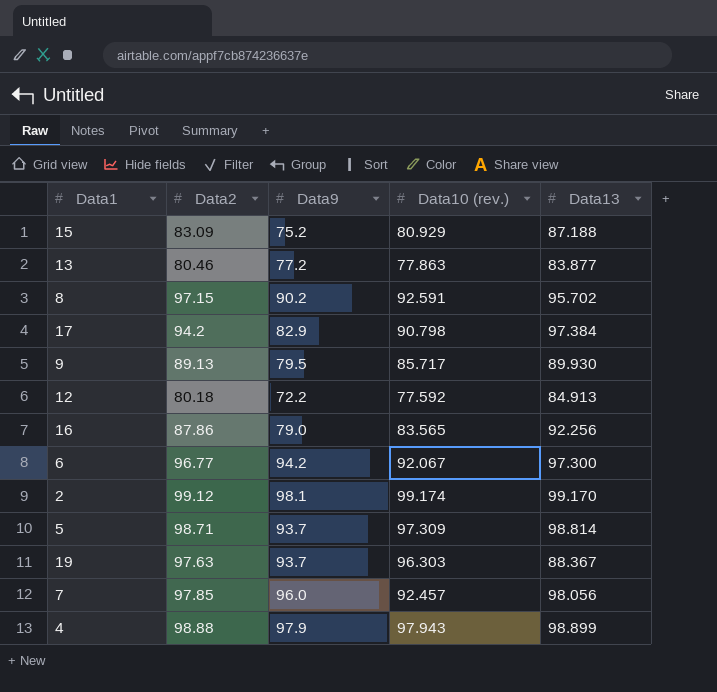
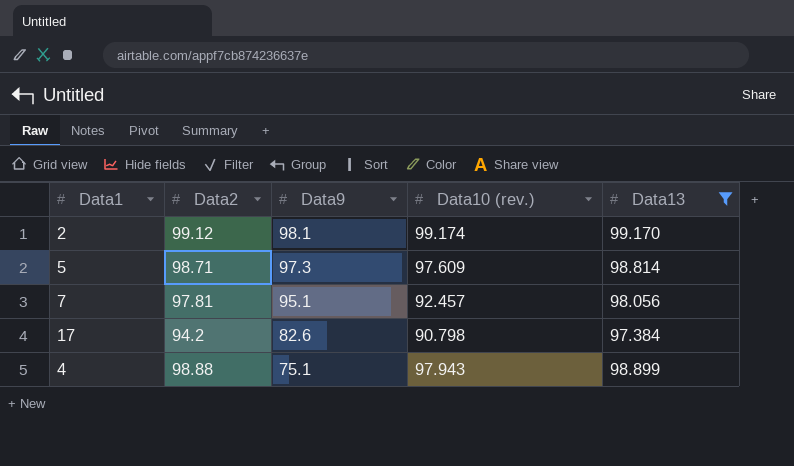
filter: none -> Data13 >= 97.384
row order: none -> Data9 descending
5 | Data9: 93.7 -> 97.3
5 | Data10 (rev.): 97.309 -> 97.609
7 | Data2: 97.85 -> 97.81
7 | Data9: 96.0 -> 95.1
17 | Data9: 82.9 -> 82.6
4 | Data9: 97.9 -> 75.1

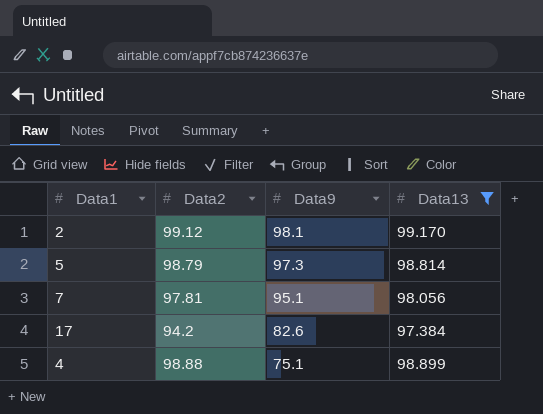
column Data10 (rev.) | position: 4 -> none
5 | Data2: 98.71 -> 98.79

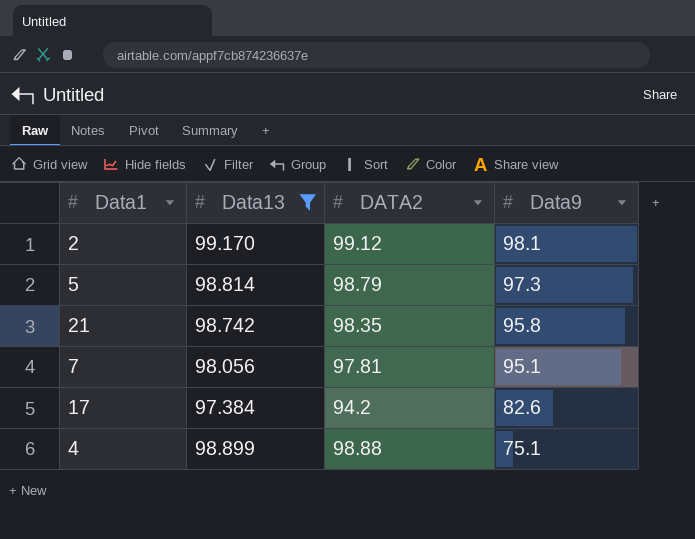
column Data13 | position: 4 -> 2
column name: Data2 -> DATA2
row 21: none -> 98.742 | 98.35 | 95.8

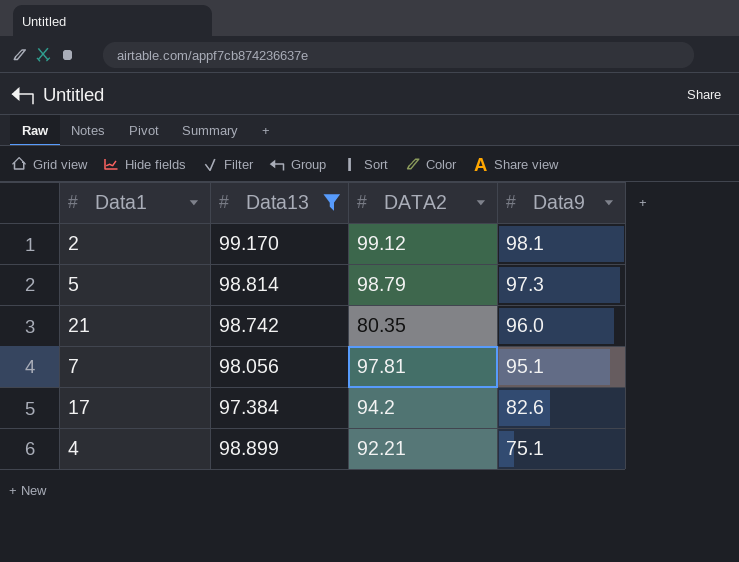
21 | DATA2: 98.35 -> 80.35
21 | Data9: 95.8 -> 96.0
4 | DATA2: 98.88 -> 92.21

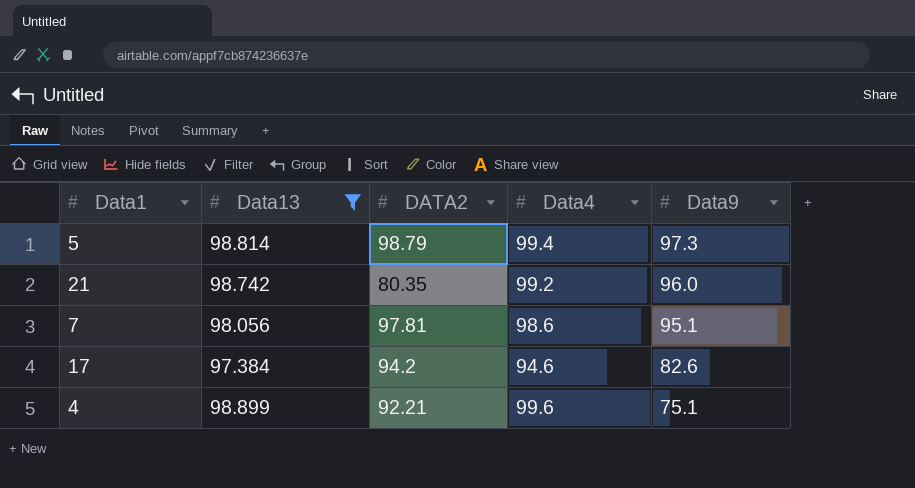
column Data4 | position: none -> 4
row 2: 99.170 | 99.12 | 98.1 -> none

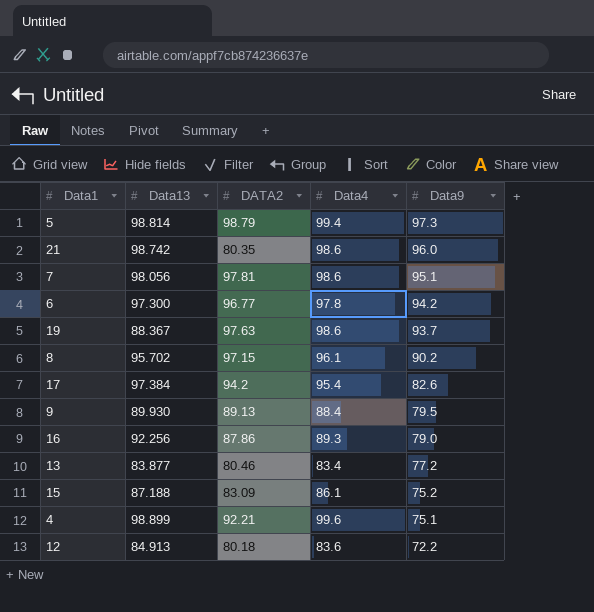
filter: Data13 >= 97.384 -> none
21 | Data4: 99.2 -> 98.6
17 | Data4: 94.6 -> 95.4

